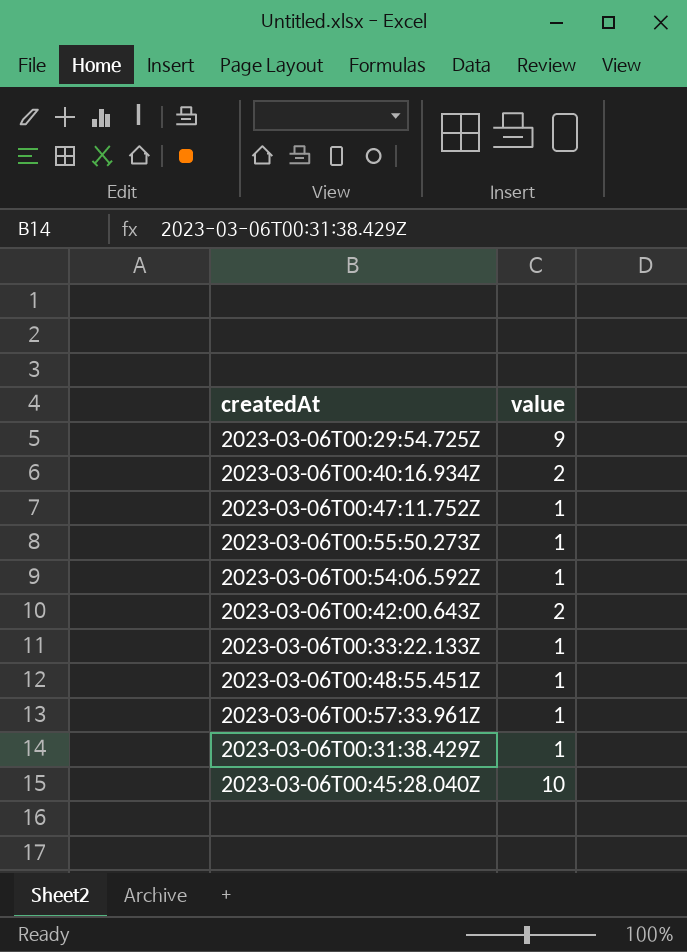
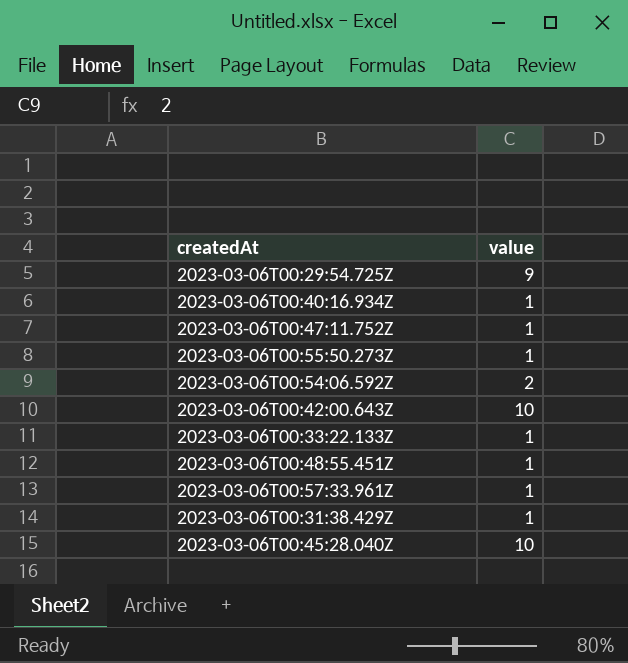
2023-03-06T00:40:16.934Z | value: 2 -> 1
2023-03-06T00:54:06.592Z | value: 1 -> 2
2023-03-06T00:42:00.643Z | value: 2 -> 10

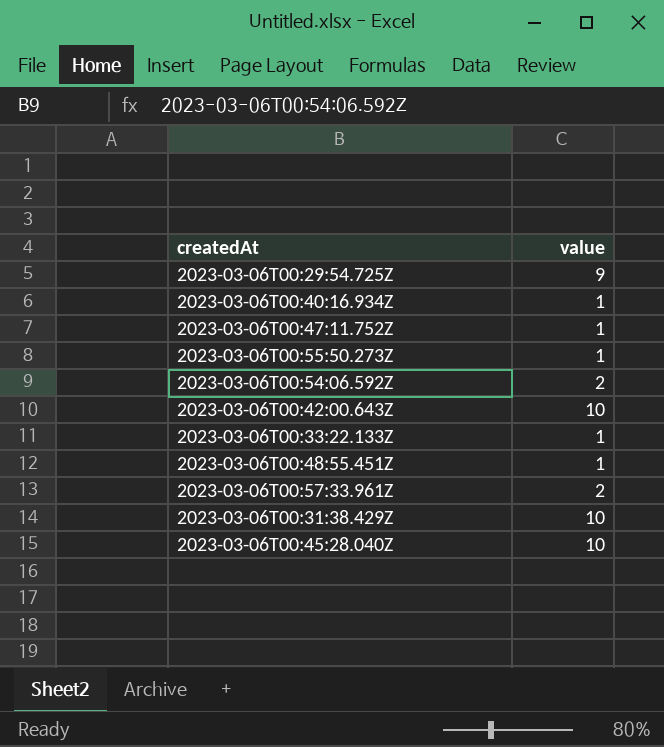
2023-03-06T00:57:33.961Z | value: 1 -> 2
2023-03-06T00:31:38.429Z | value: 1 -> 10

